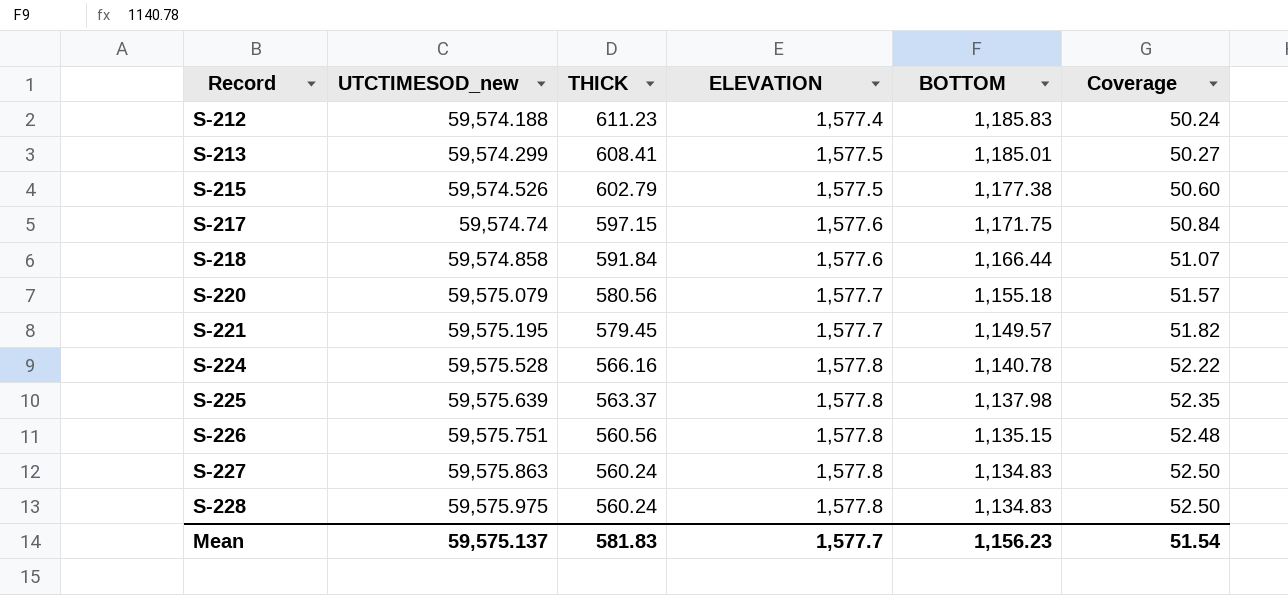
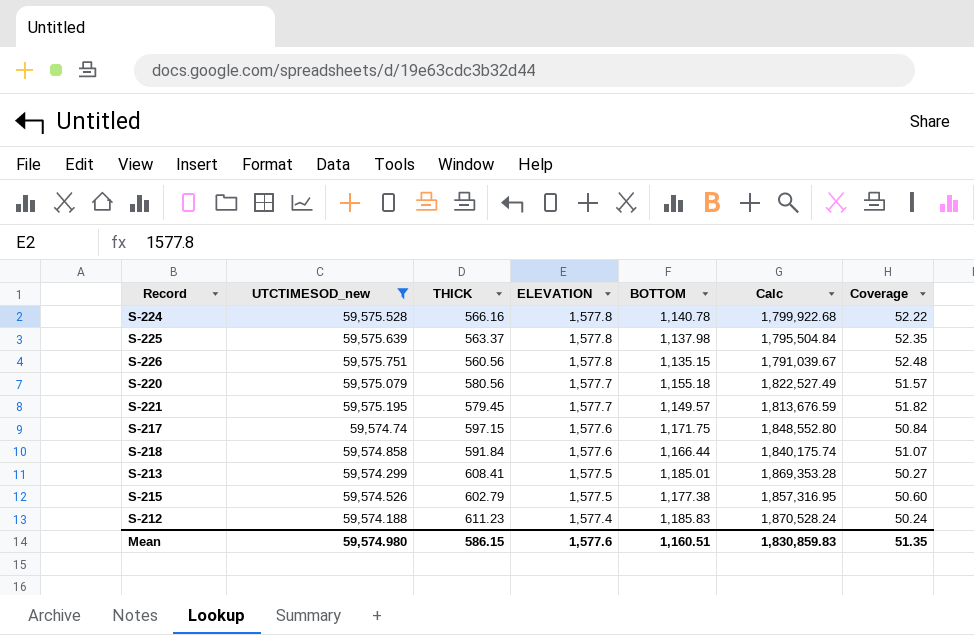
filter: none -> UTCTIMESOD_new <= 59,575.751
row order: Record ascending -> ELEVATION descending
column Calc | formula: none -> [ELEVATION] * [BOTTOM]
Mean | UTCTIMESOD_new: 59,575.137 -> 59,574.980
Mean | THICK: 581.83 -> 586.15
Mean | ELEVATION: 1,577.7 -> 1,577.6
Mean | BOTTOM: 1,156.23 -> 1,160.51
Mean | Coverage: 51.54 -> 51.35

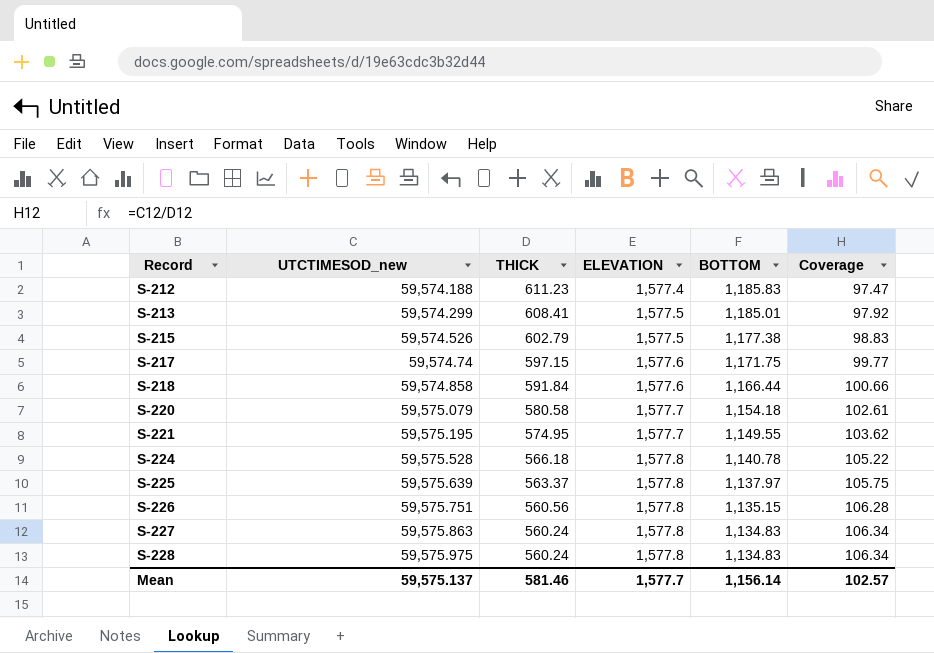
filter: UTCTIMESOD_new <= 59,575.751 -> none
row order: ELEVATION descending -> Record ascending
column Calc | formula: [ELEVATION] * [BOTTOM] -> none
column Coverage | formula: [UTCTIMESOD_new] / [BOTTOM] -> [UTCTIMESOD_new] / [THICK]
S-220 | THICK: 580.56 -> 580.58
S-220 | BOTTOM: 1,155.18 -> 1,154.18
S-221 | THICK: 579.45 -> 574.95
S-221 | BOTTOM: 1,149.57 -> 1,149.55
S-224 | THICK: 566.16 -> 566.18
S-225 | BOTTOM: 1,137.98 -> 1,137.97
Mean | UTCTIMESOD_new: 59,574.980 -> 59,575.137
Mean | THICK: 586.15 -> 581.46
Mean | ELEVATION: 1,577.6 -> 1,577.7
Mean | BOTTOM: 1,160.51 -> 1,156.14
Mean | Coverage: 51.35 -> 102.57

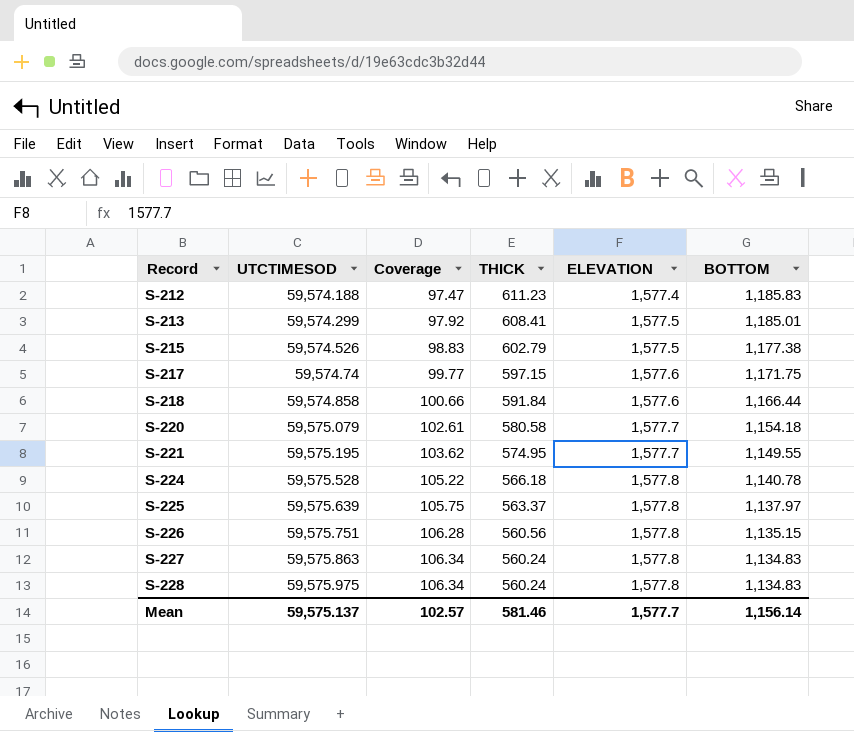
column name: UTCTIMESOD_new -> UTCTIMESOD
column Coverage | position: 6 -> 3

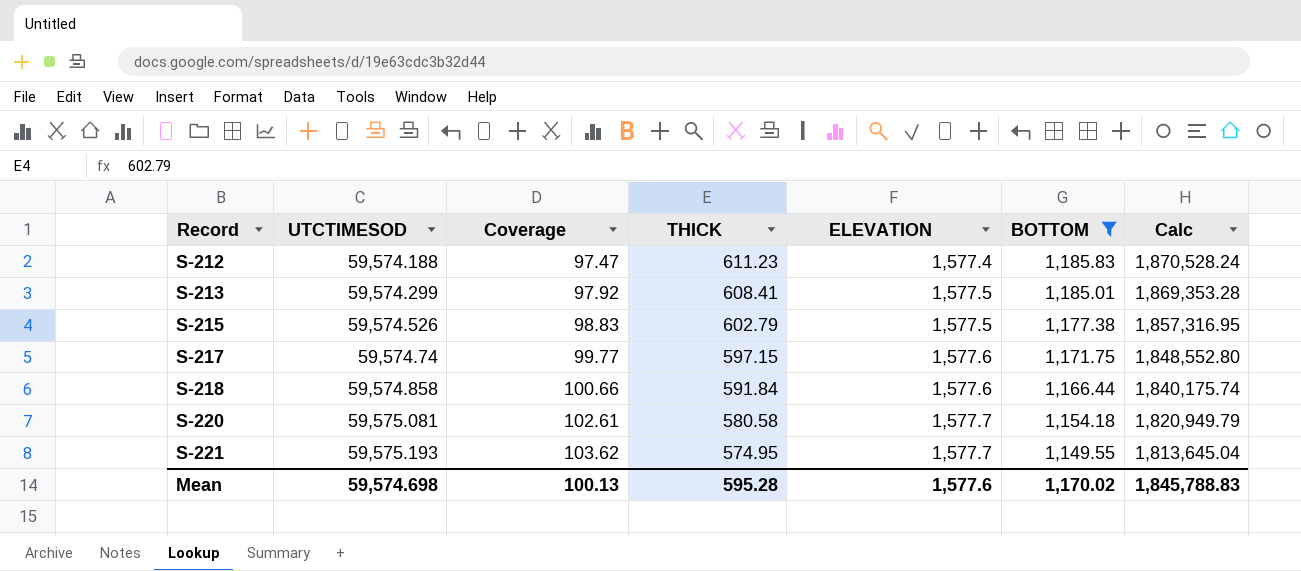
filter: none -> BOTTOM >= 1,149.55
column Calc | formula: none -> [ELEVATION] * [BOTTOM]
S-220 | UTCTIMESOD: 59,575.079 -> 59,575.081
S-221 | UTCTIMESOD: 59,575.195 -> 59,575.193
Mean | UTCTIMESOD: 59,575.137 -> 59,574.698
Mean | Coverage: 102.57 -> 100.13
Mean | THICK: 581.46 -> 595.28
Mean | ELEVATION: 1,577.7 -> 1,577.6
Mean | BOTTOM: 1,156.14 -> 1,170.02

